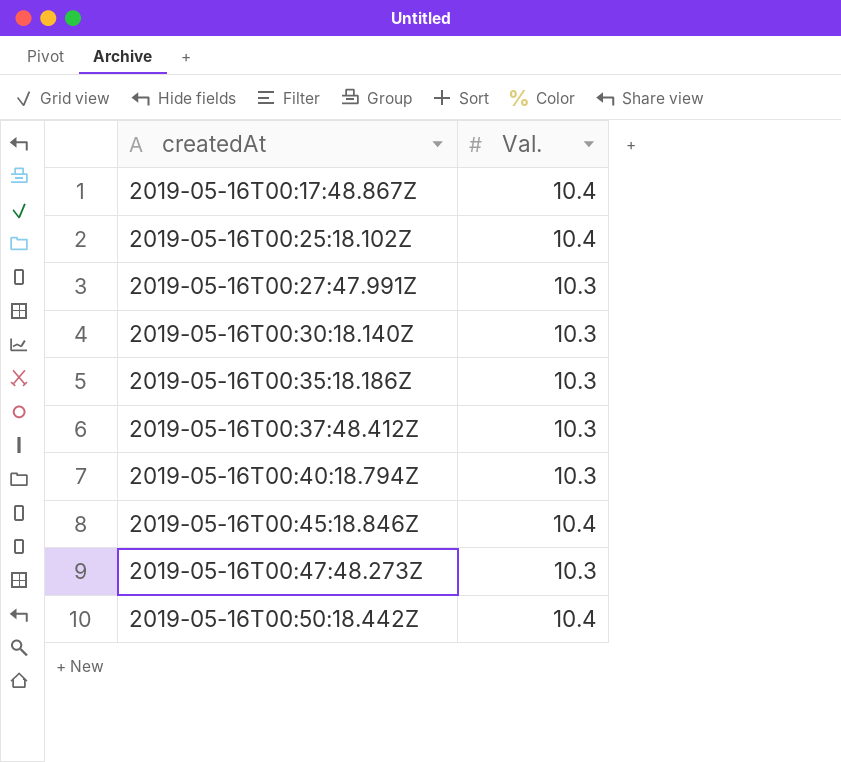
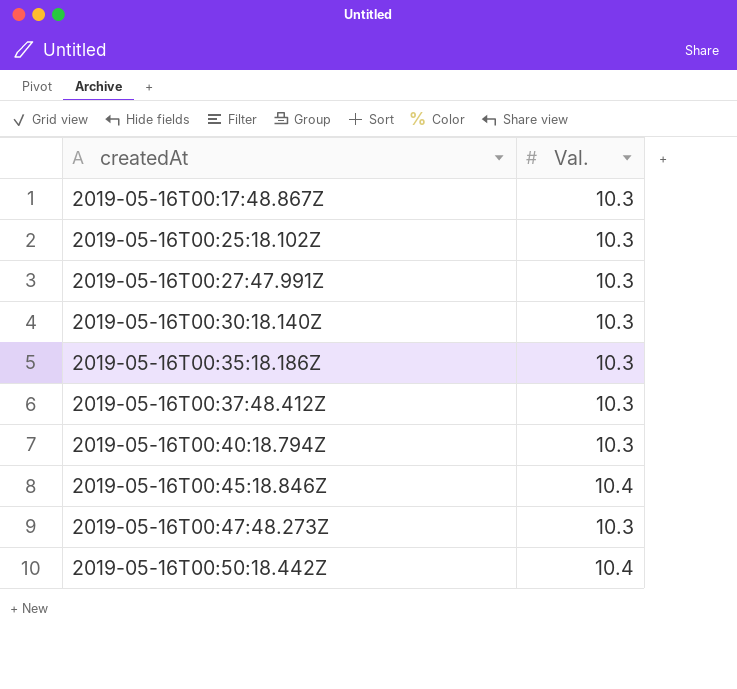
2019-05-16T00:17:48.867Z | Val.: 10.4 -> 10.3
2019-05-16T00:25:18.102Z | Val.: 10.4 -> 10.3

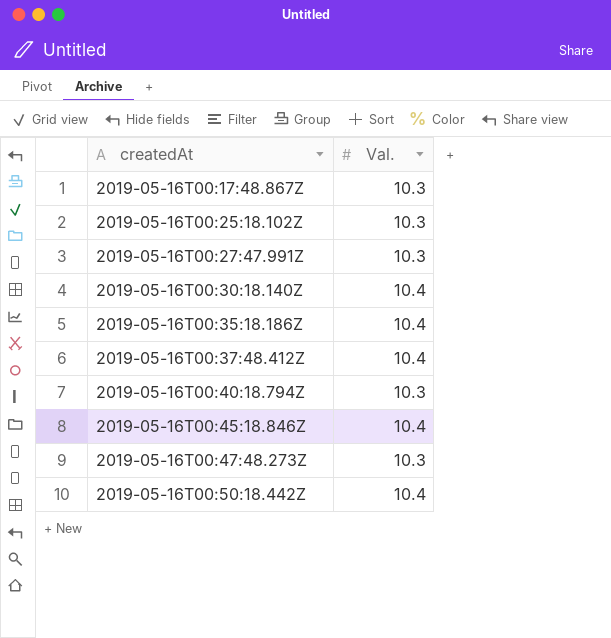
2019-05-16T00:30:18.140Z | Val.: 10.3 -> 10.4
2019-05-16T00:35:18.186Z | Val.: 10.3 -> 10.4
2019-05-16T00:37:48.412Z | Val.: 10.3 -> 10.4

